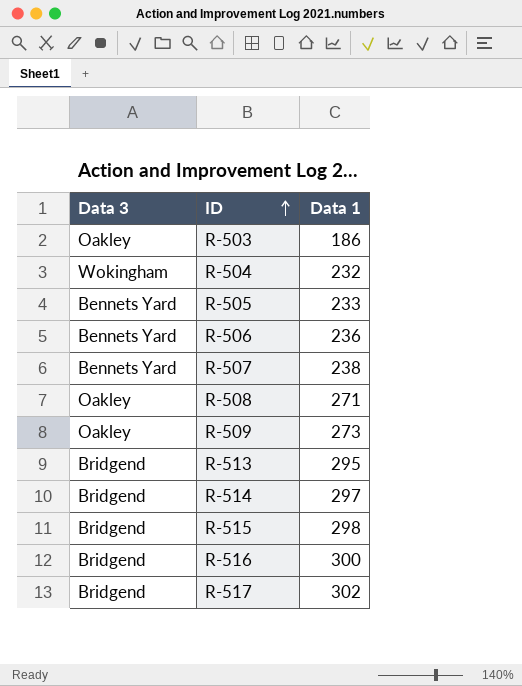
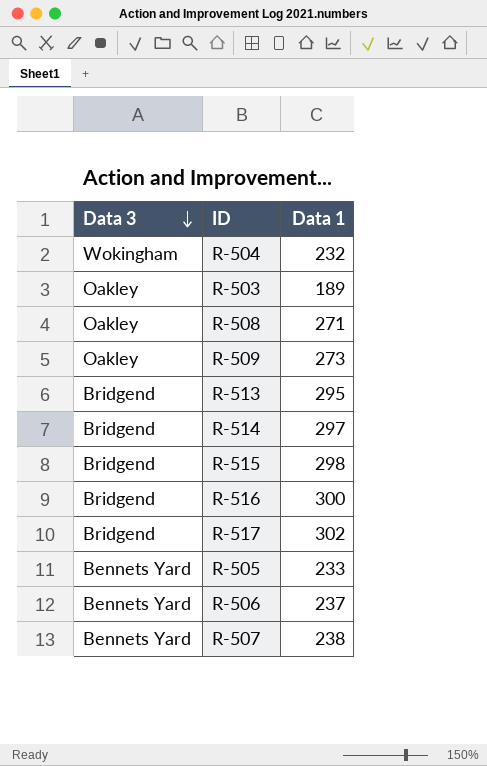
row order: ID ascending -> Data 3 descending
R-503 | Data 1: 186 -> 189
R-506 | Data 1: 236 -> 237

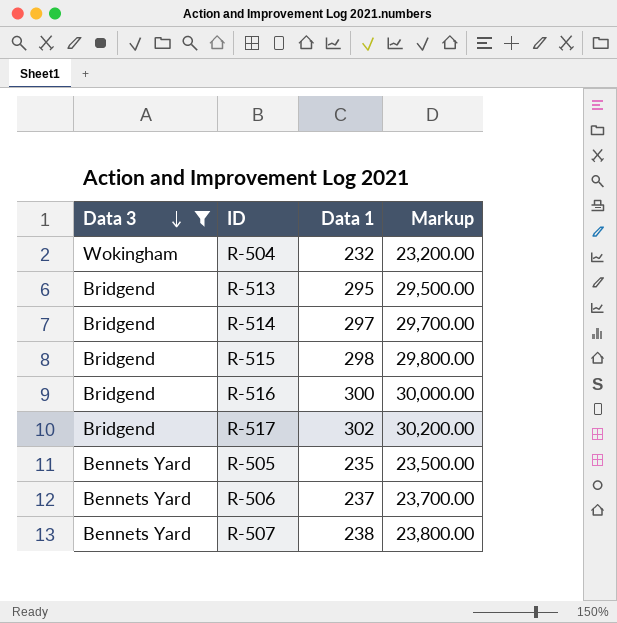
filter: none -> Data 3 != Oakley
column Markup | formula: none -> [Data 1] * 100
R-505 | Data 1: 233 -> 235

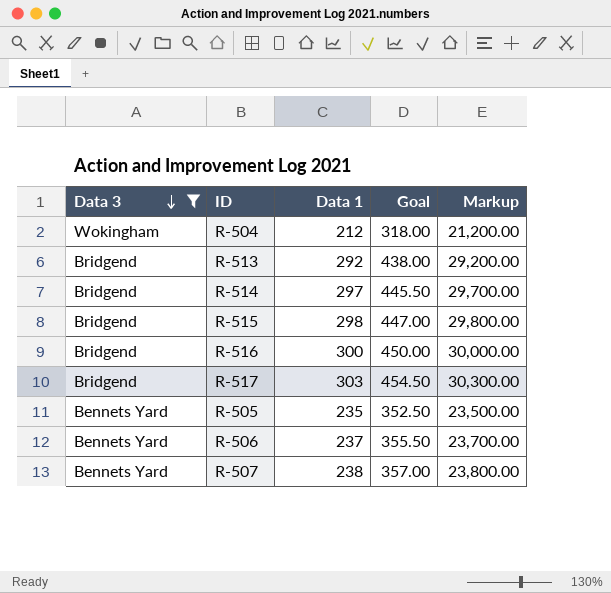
column Goal | formula: none -> [Data 1] * 1.5
R-504 | Data 1: 232 -> 212
R-504 | Markup: 23,200.00 -> 21,200.00
R-513 | Data 1: 295 -> 292
R-513 | Markup: 29,500.00 -> 29,200.00
R-517 | Data 1: 302 -> 303
R-517 | Markup: 30,200.00 -> 30,300.00

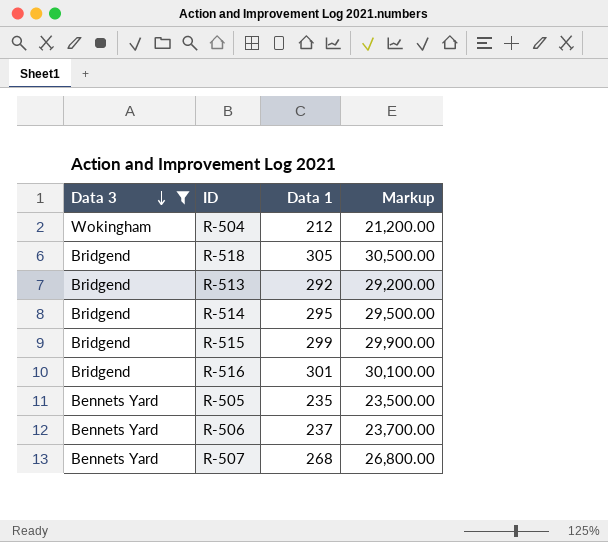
column Goal | formula: [Data 1] * 1.5 -> none
row R-517: Bridgend | 303 | 454.50 | 30,300.00 -> none
row R-518: none -> Bridgend | 305 | 30,500.00
R-514 | Data 1: 297 -> 295
R-514 | Markup: 29,700.00 -> 29,500.00
R-515 | Data 1: 298 -> 299
R-515 | Markup: 29,800.00 -> 29,900.00
R-516 | Data 1: 300 -> 301
R-516 | Markup: 30,000.00 -> 30,100.00
R-507 | Data 1: 238 -> 268
R-507 | Markup: 23,800.00 -> 26,800.00

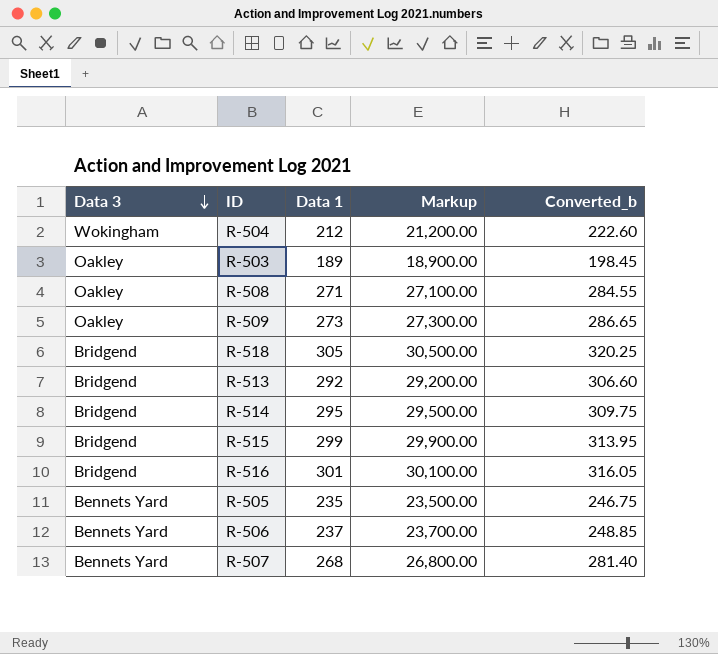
filter: Data 3 != Oakley -> none
column Converted_b | formula: none -> [Data 1] * 1.05

